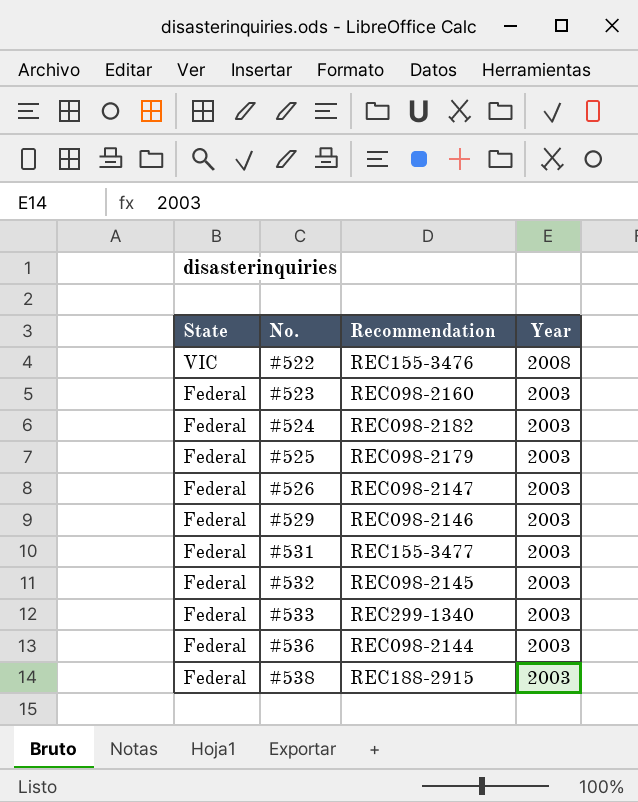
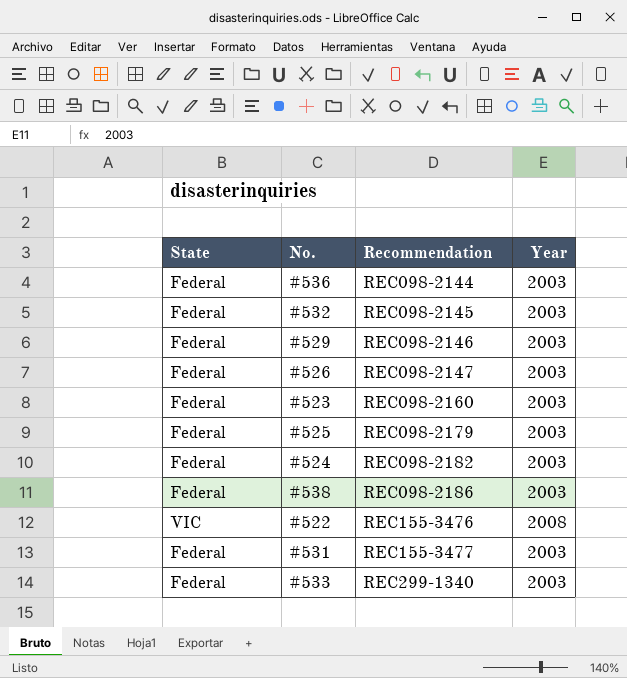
row order: State descending -> Recommendation ascending
#538 | Recommendation: REC188-2915 -> REC098-2186

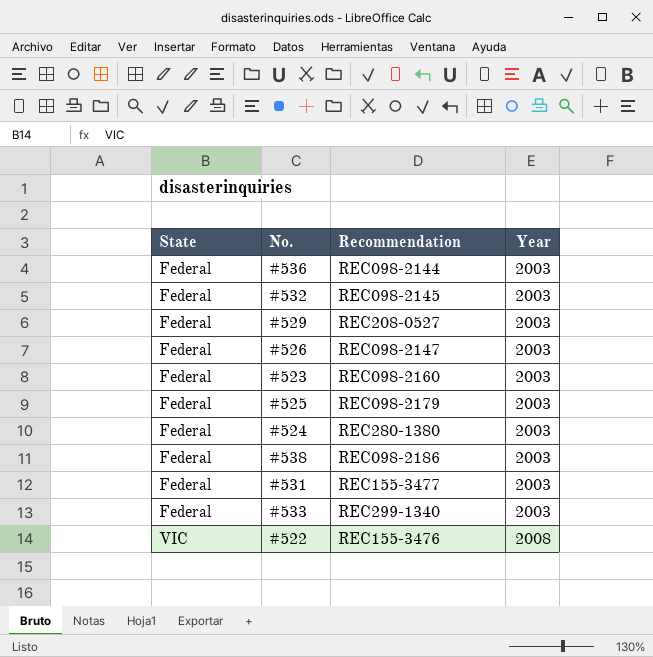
row order: Recommendation ascending -> State ascending
#529 | Recommendation: REC098-2146 -> REC208-0527
#524 | Recommendation: REC098-2182 -> REC280-1380

